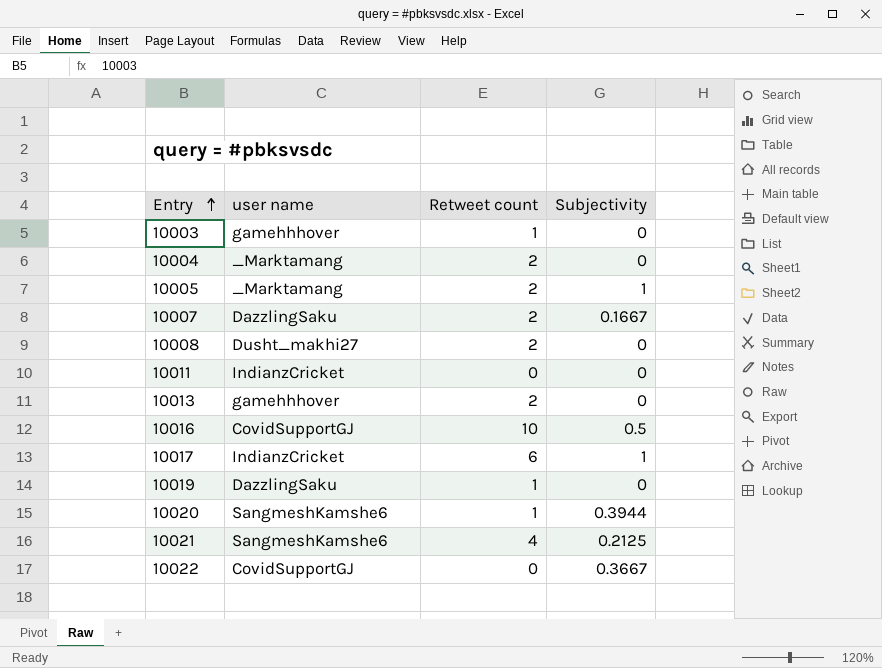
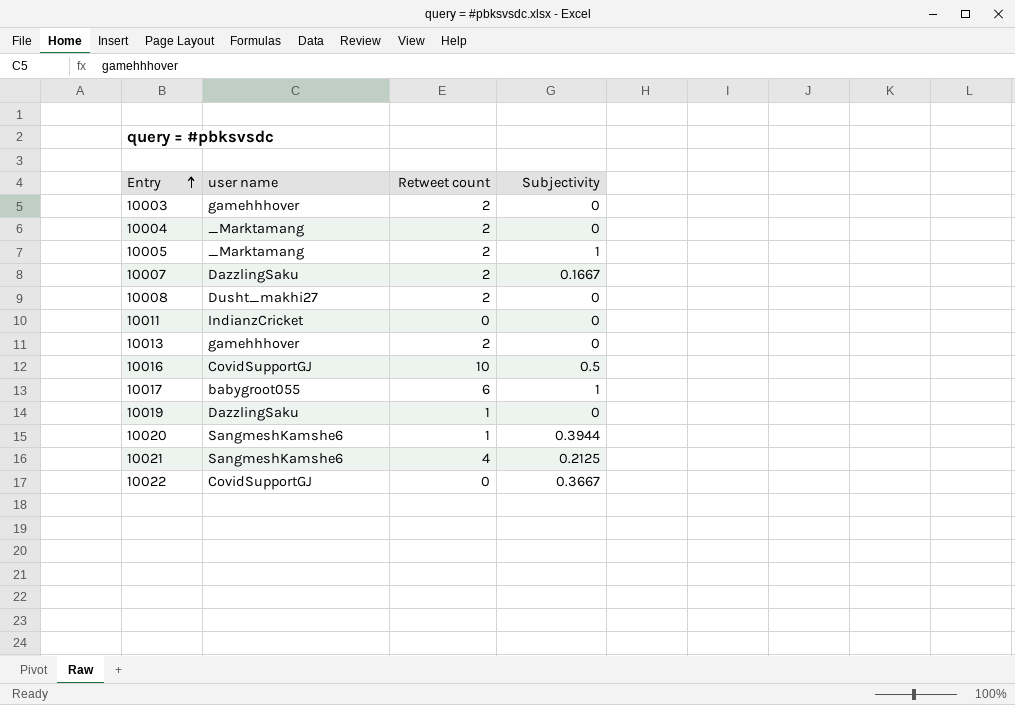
10003 | Retweet count: 1 -> 2
10017 | user name: IndianzCricket -> babygroot055

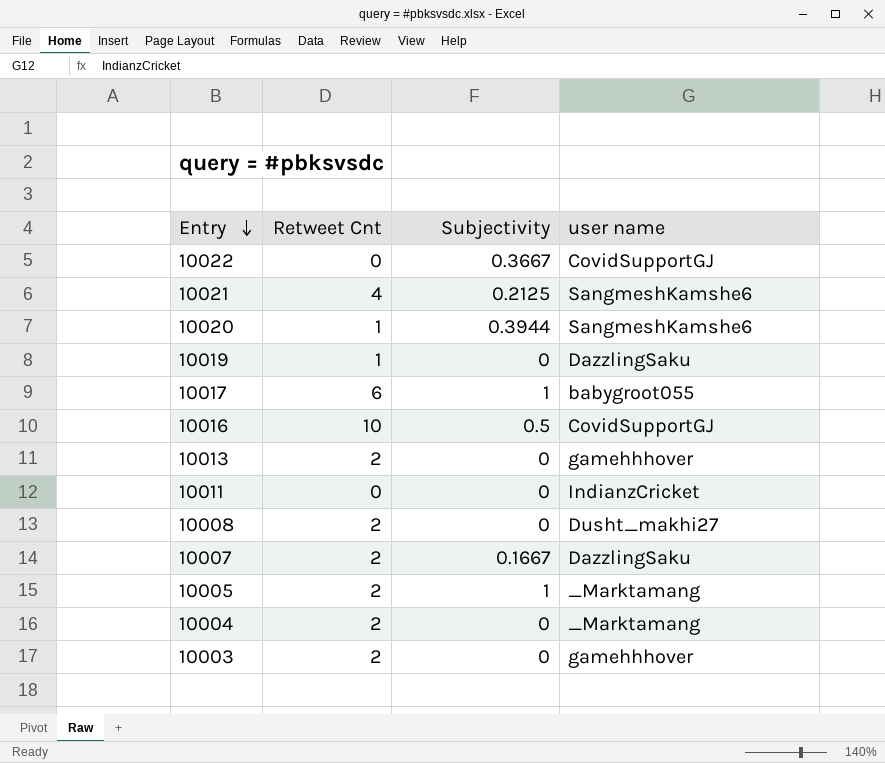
row order: Entry ascending -> Entry descending
column name: Retweet count -> Retweet Cnt
column user name | position: 2 -> 4

